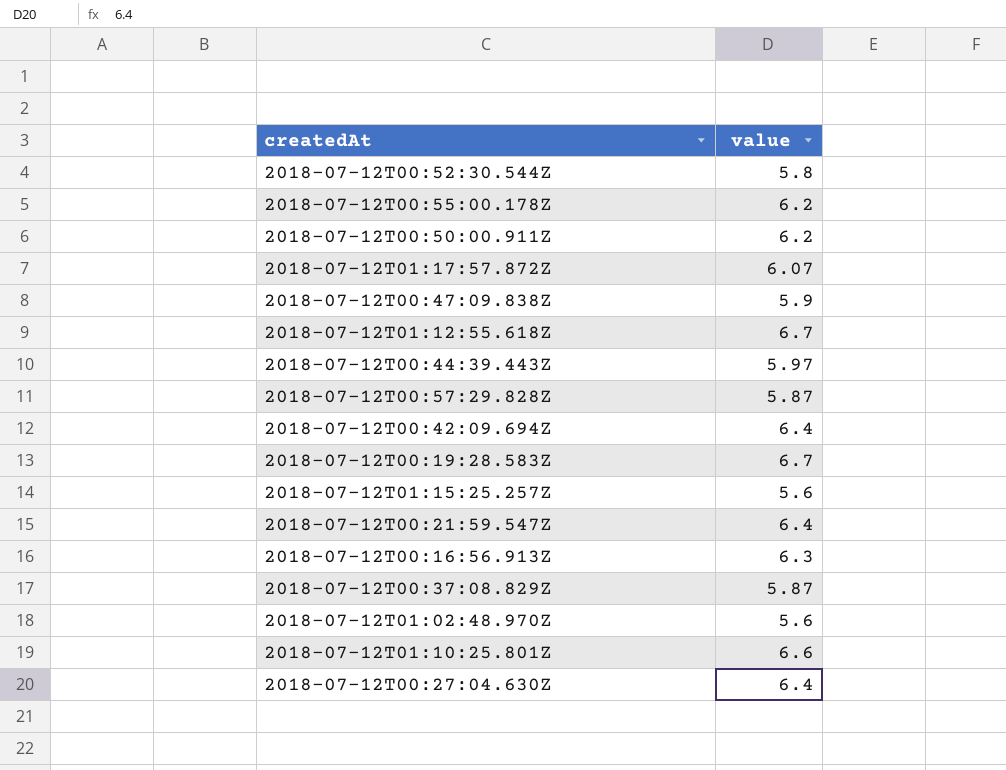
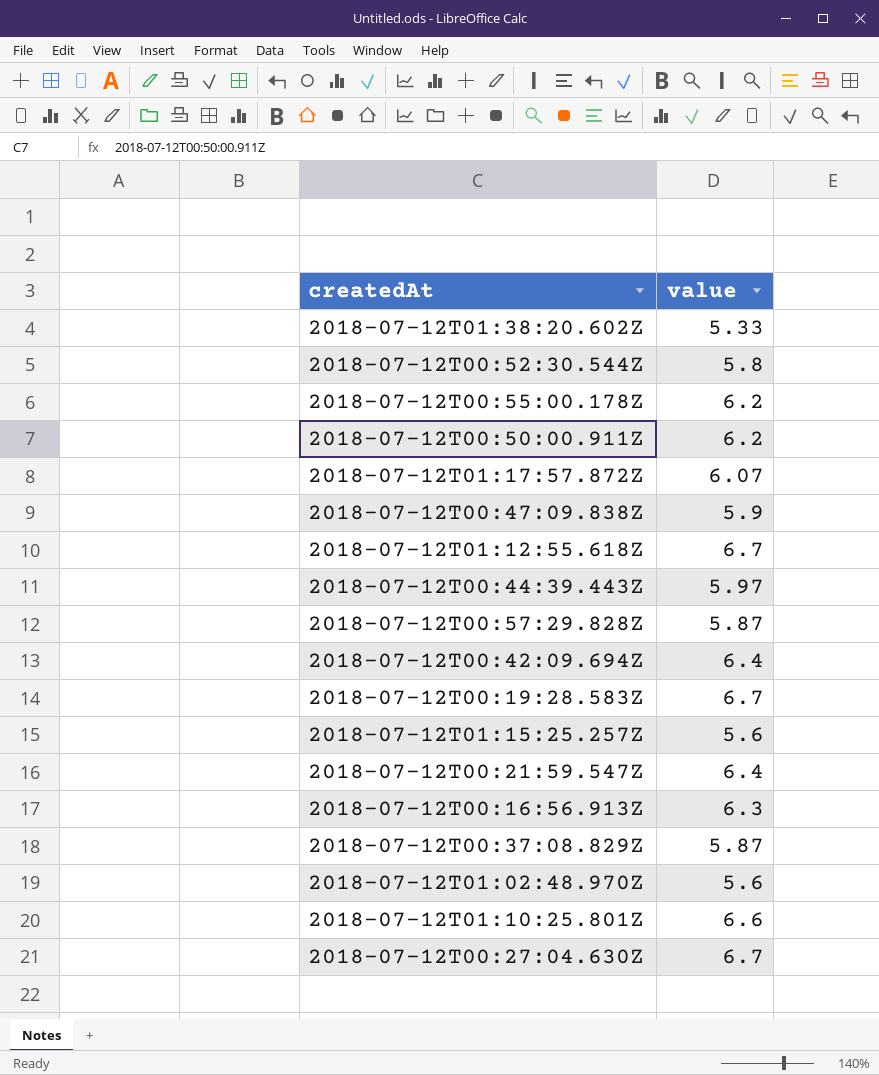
row 2018-07-12T01:38:20.602Z: none -> 5.33
2018-07-12T00:27:04.630Z | value: 6.4 -> 6.7

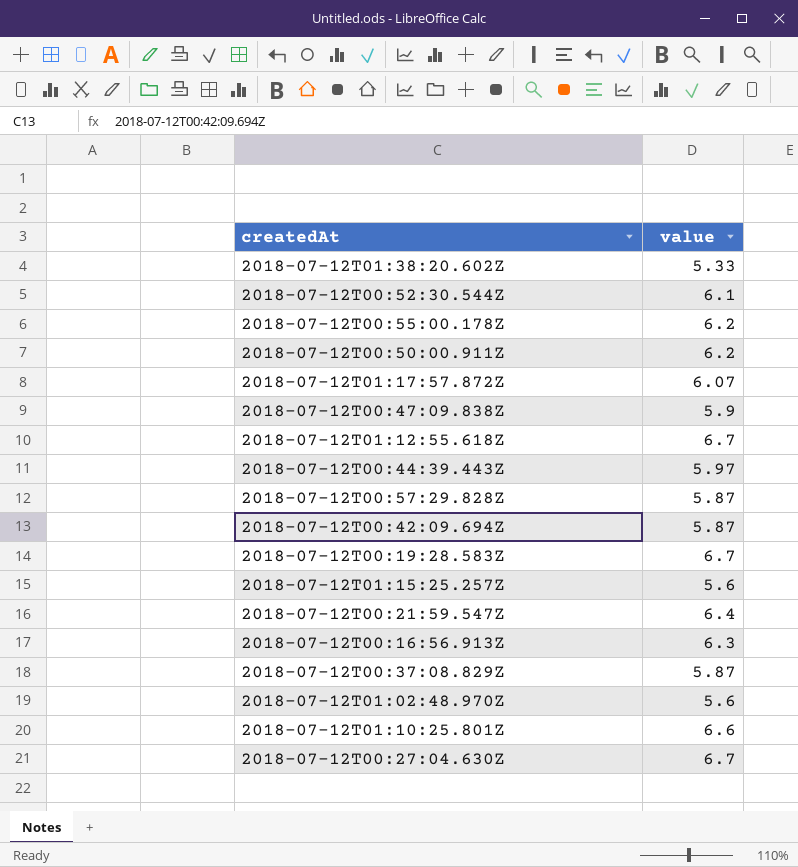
2018-07-12T00:52:30.544Z | value: 5.8 -> 6.1
2018-07-12T00:42:09.694Z | value: 6.4 -> 5.87

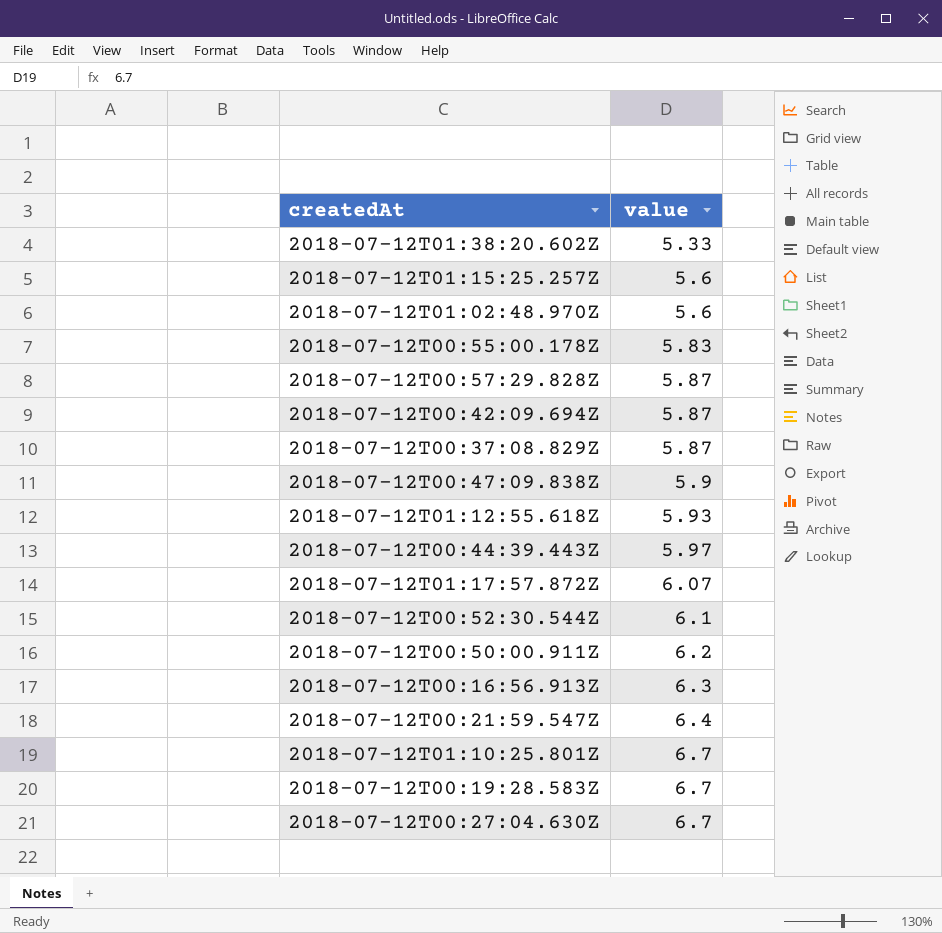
row order: none -> value ascending
2018-07-12T00:55:00.178Z | value: 6.2 -> 5.83
2018-07-12T01:12:55.618Z | value: 6.7 -> 5.93
2018-07-12T01:10:25.801Z | value: 6.6 -> 6.7

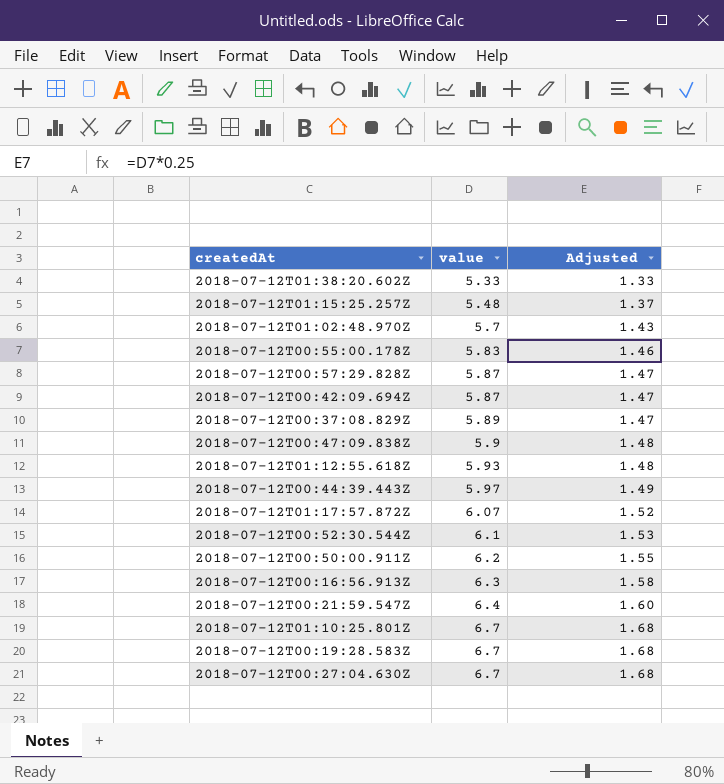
column Adjusted | formula: none -> [value] * 0.25
2018-07-12T01:15:25.257Z | value: 5.6 -> 5.48
2018-07-12T01:02:48.970Z | value: 5.6 -> 5.7
2018-07-12T00:37:08.829Z | value: 5.87 -> 5.89

